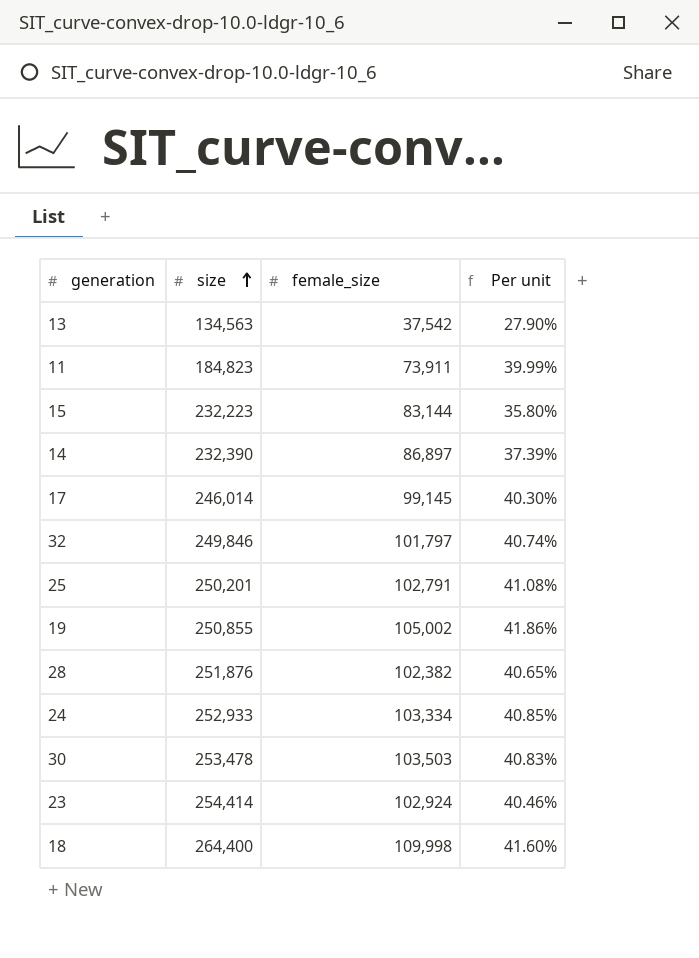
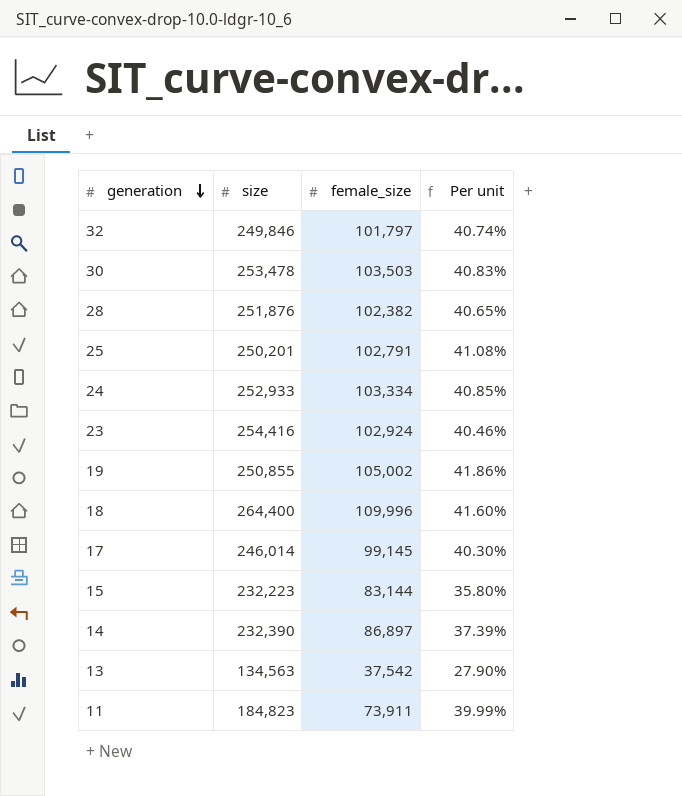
row order: size ascending -> generation descending
23 | size: 254,414 -> 254,416
18 | female_size: 109,998 -> 109,996

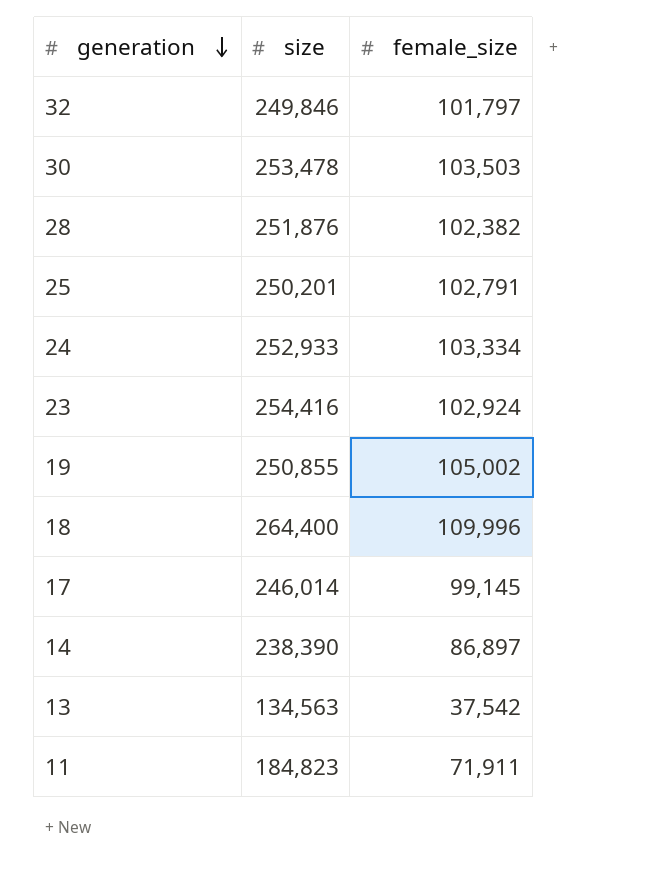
column Per unit | formula: [female_size] / [size] -> none
row 15: 232,223 | 83,144 | 35.80% -> none
14 | size: 232,390 -> 238,390
11 | female_size: 73,911 -> 71,911

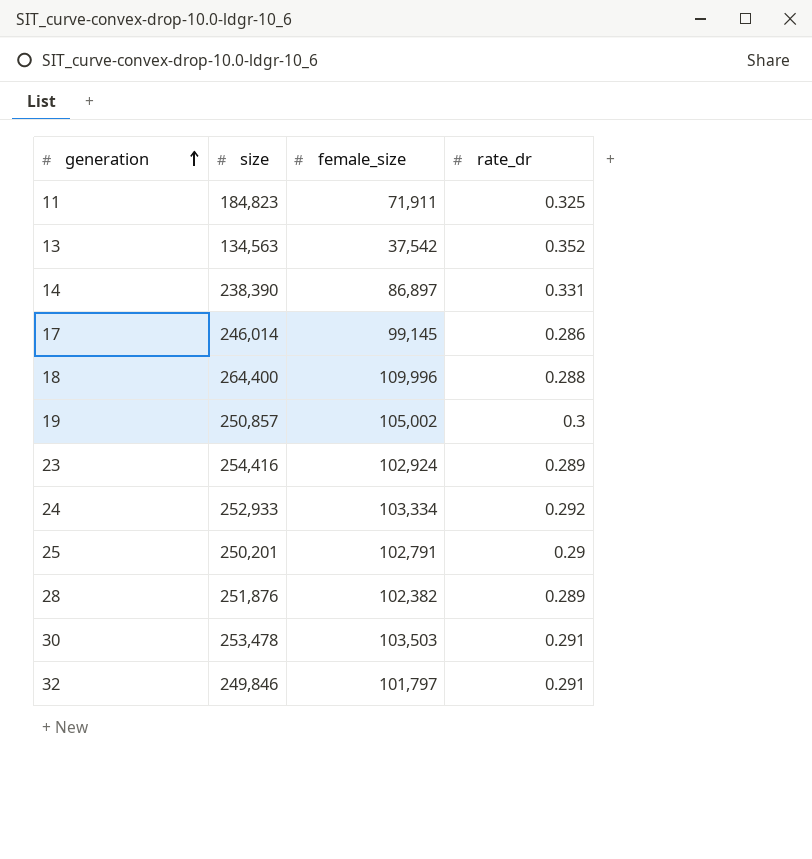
row order: generation descending -> generation ascending
column rate_dr | position: none -> 4
19 | size: 250,855 -> 250,857

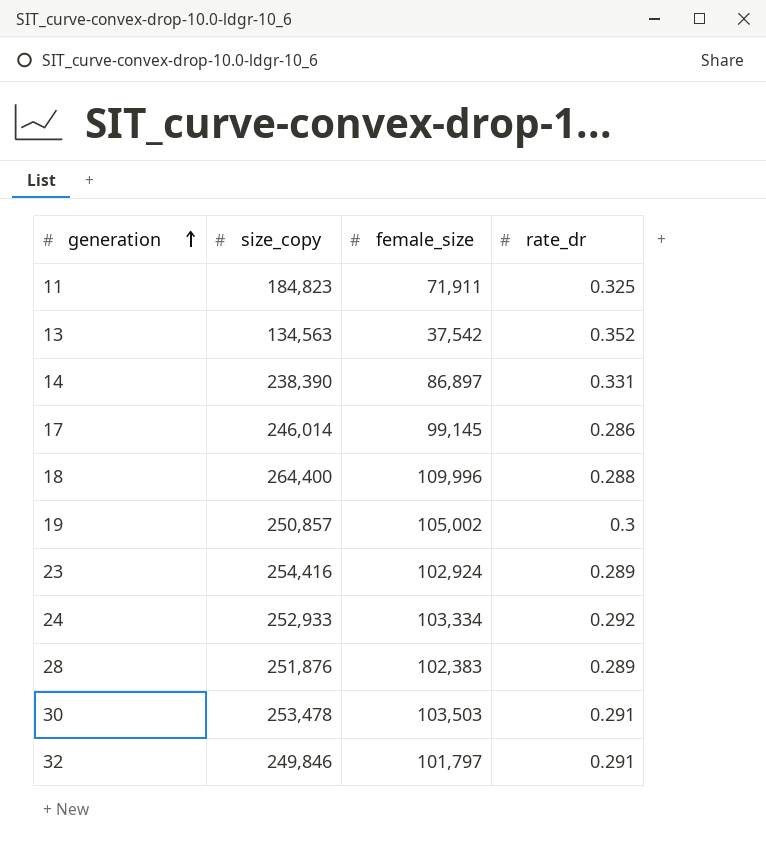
column name: size -> size_copy
row 25: 250,201 | 102,791 | 0.29 -> none
28 | female_size: 102,382 -> 102,383

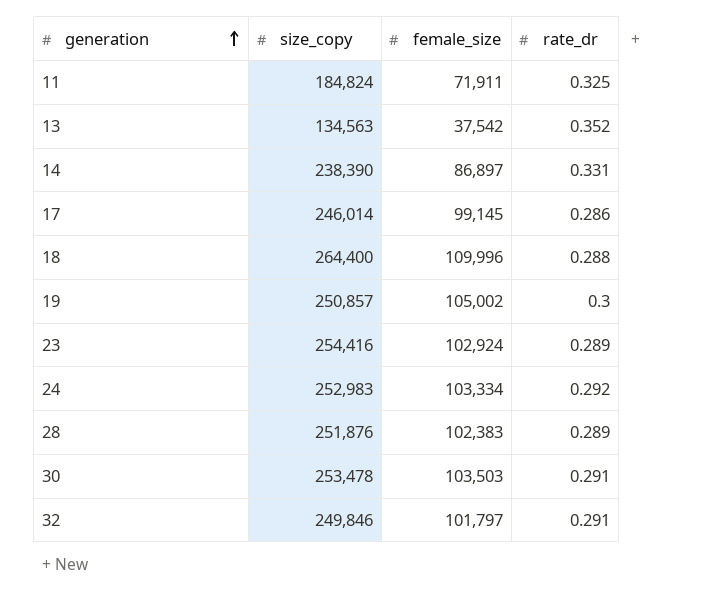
11 | size_copy: 184,823 -> 184,824
24 | size_copy: 252,933 -> 252,983

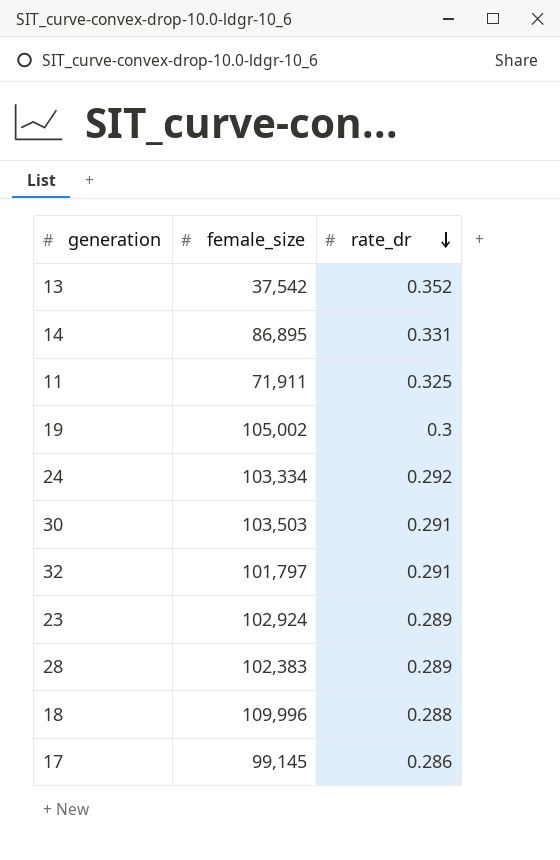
row order: generation ascending -> rate_dr descending
column size_copy | position: 2 -> none
14 | female_size: 86,897 -> 86,895

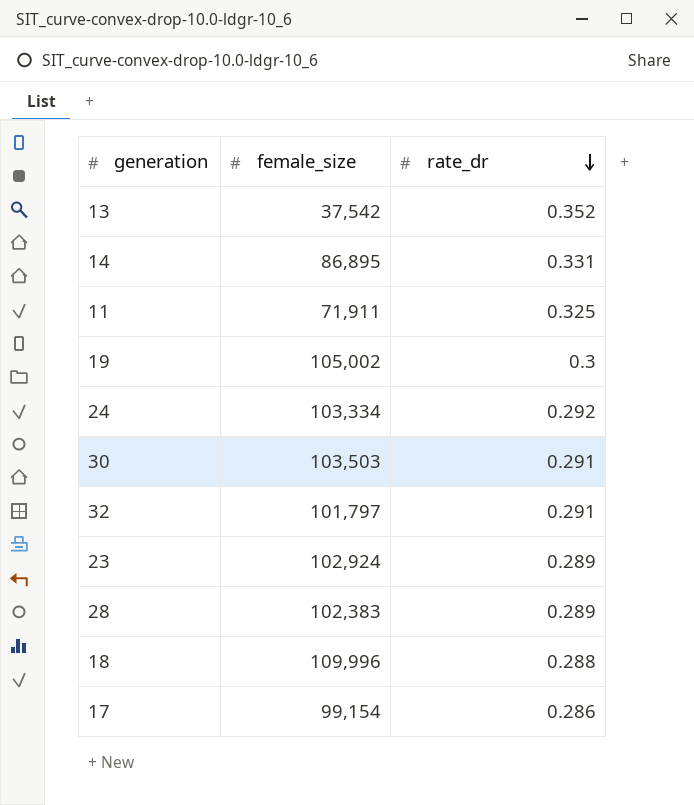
17 | female_size: 99,145 -> 99,154

